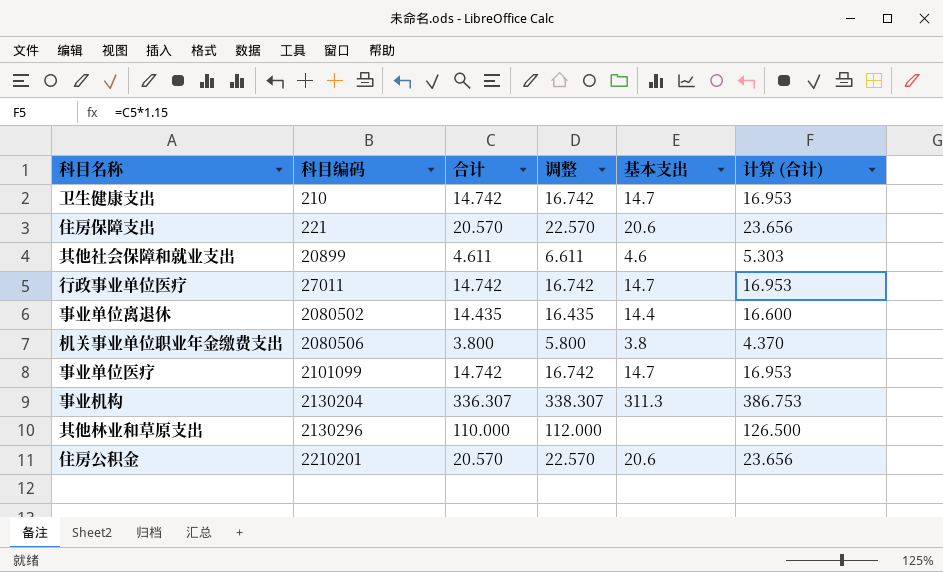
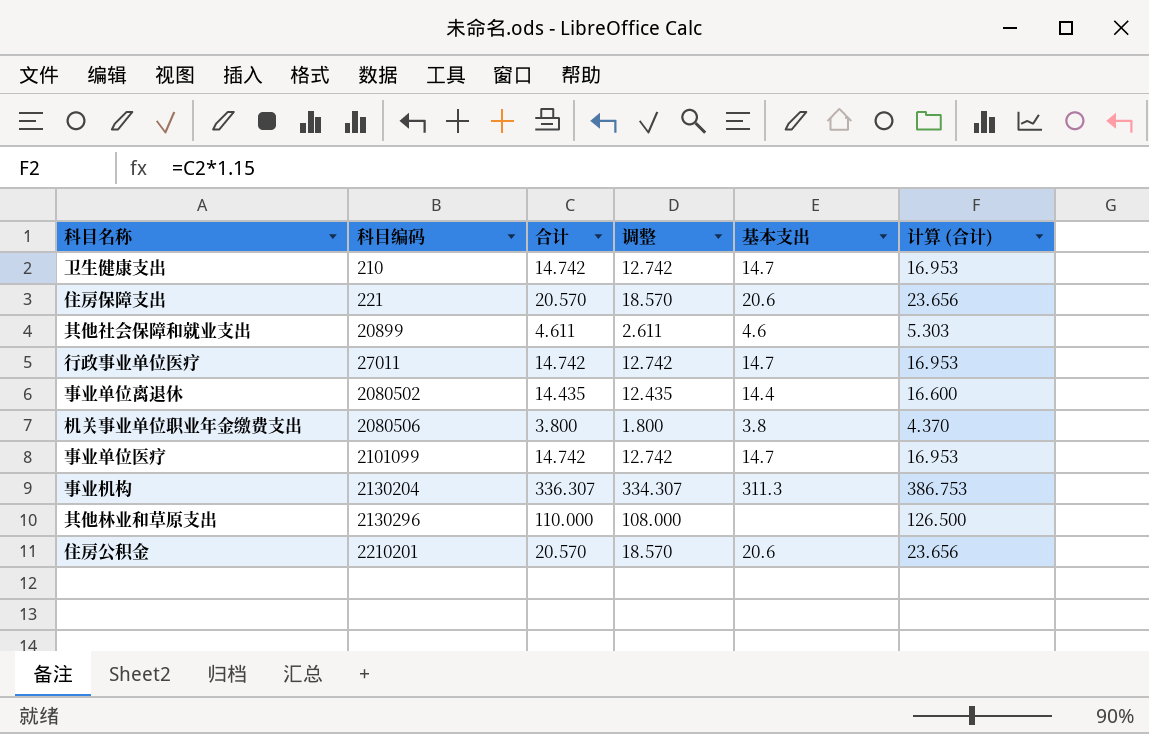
column 调整 | formula: [合计] + 2 -> [合计] - 2

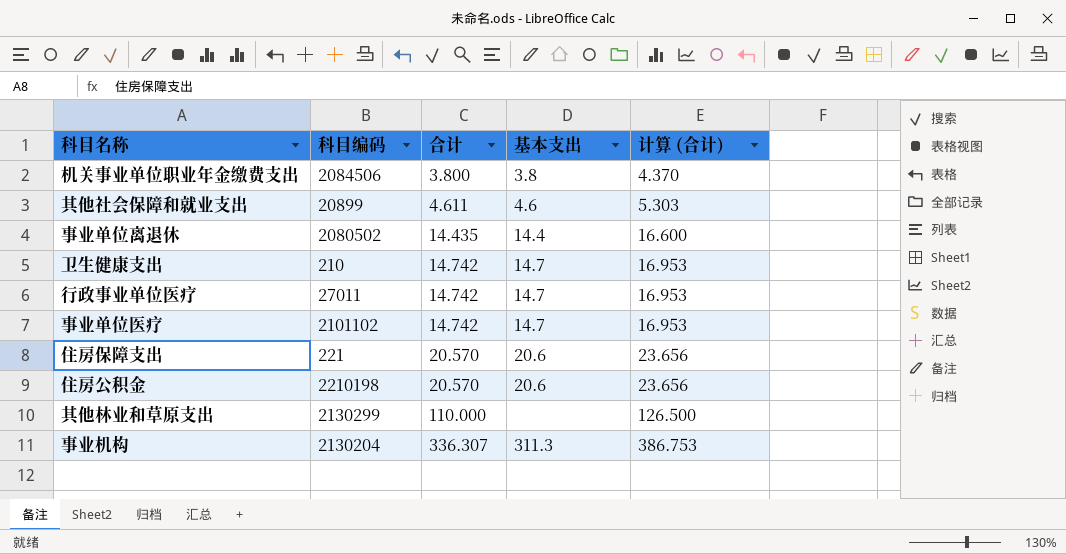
row order: 科目编码 ascending -> 合计 ascending
column 调整 | formula: [合计] - 2 -> none
机关事业单位职业年金缴费支出 | 科目编码: 2080506 -> 2084506
事业单位医疗 | 科目编码: 2101099 -> 2101102
住房公积金 | 科目编码: 2210201 -> 2210198
其他林业和草原支出 | 科目编码: 2130296 -> 2130299

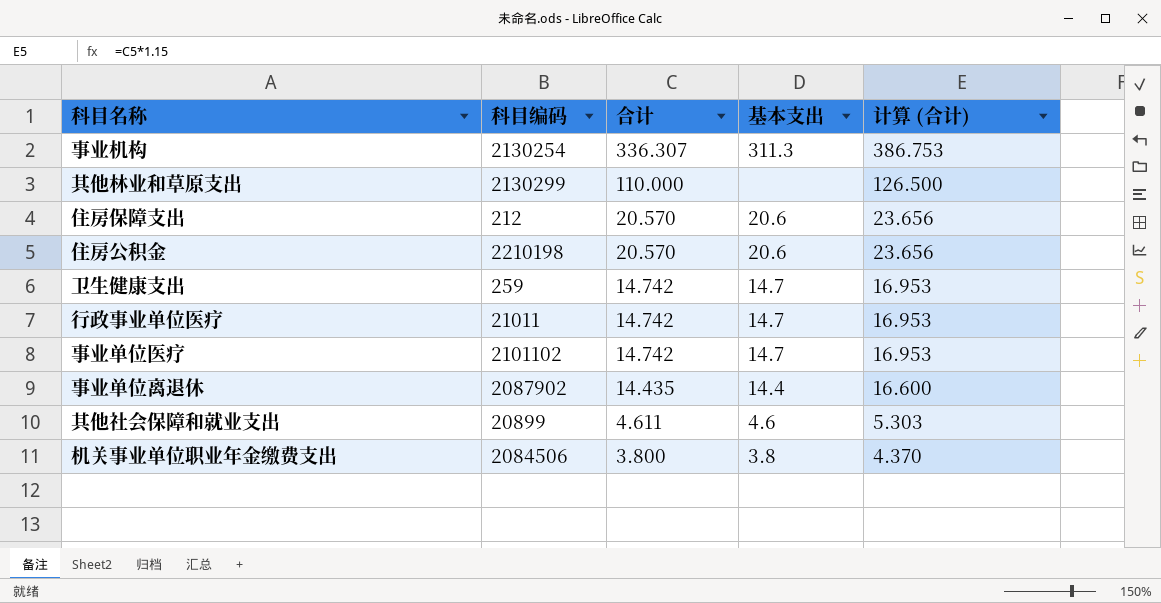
row order: 合计 ascending -> 合计 descending
事业机构 | 科目编码: 2130204 -> 2130254
住房保障支出 | 科目编码: 221 -> 212
卫生健康支出 | 科目编码: 210 -> 259
行政事业单位医疗 | 科目编码: 27011 -> 21011
事业单位离退休 | 科目编码: 2080502 -> 2087902

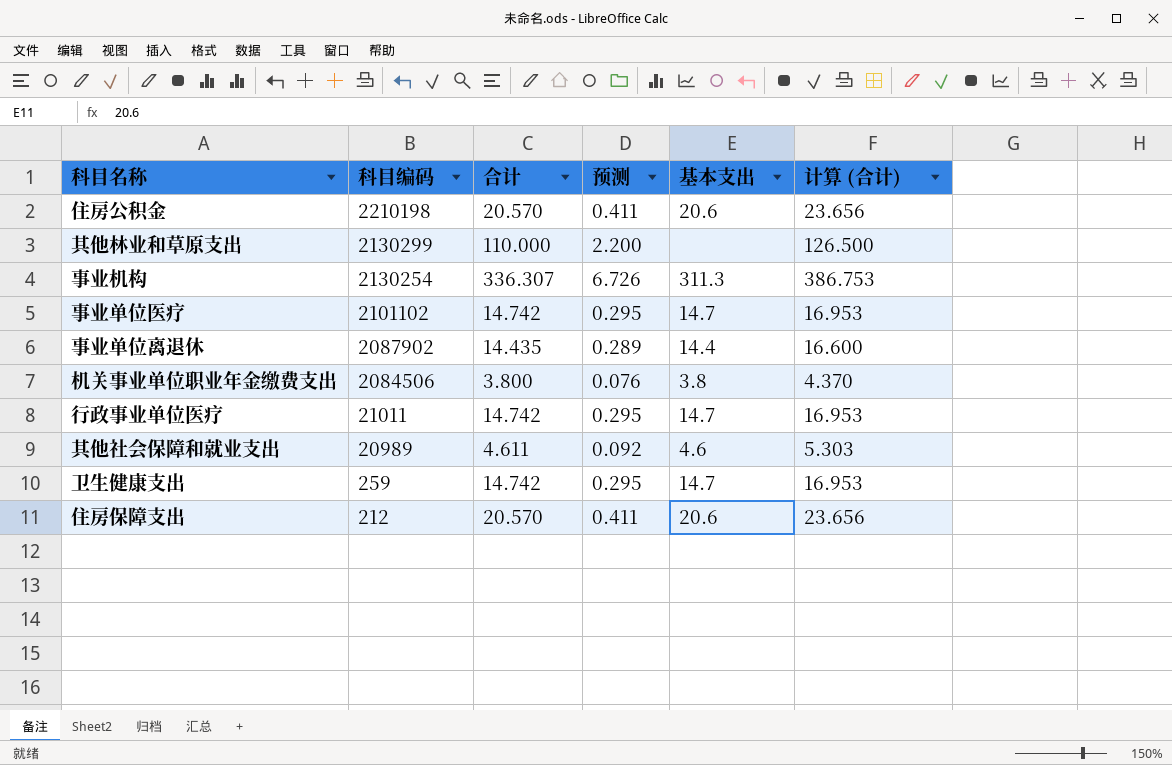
row order: 合计 descending -> 科目编码 descending
column 预测 | formula: none -> [合计] * 0.02
其他社会保障和就业支出 | 科目编码: 20899 -> 20989

